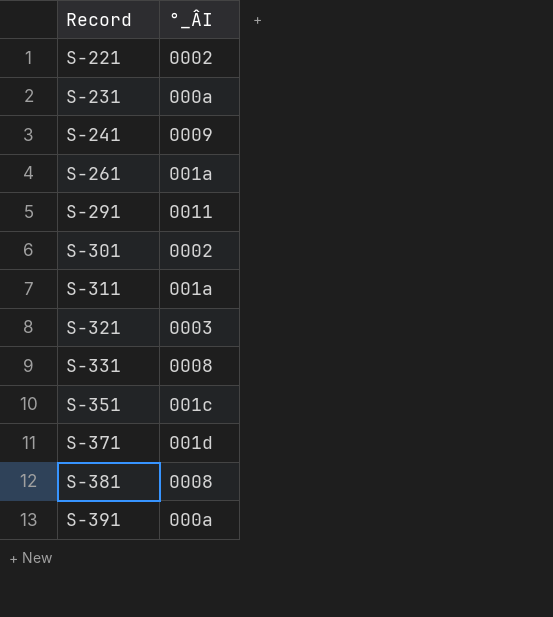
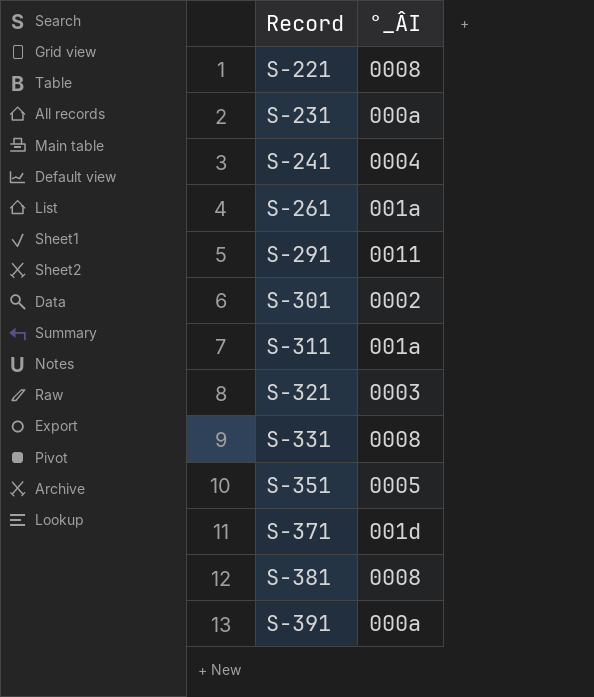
S-221 | °_ÂI: 0002 -> 0008
S-241 | °_ÂI: 0009 -> 0004
S-351 | °_ÂI: 001c -> 0005

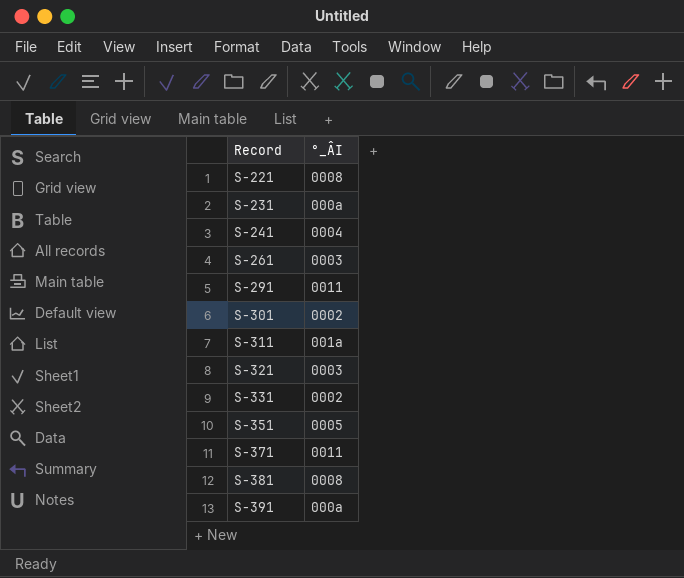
S-261 | °_ÂI: 001a -> 0003
S-331 | °_ÂI: 0008 -> 0002
S-371 | °_ÂI: 001d -> 0011

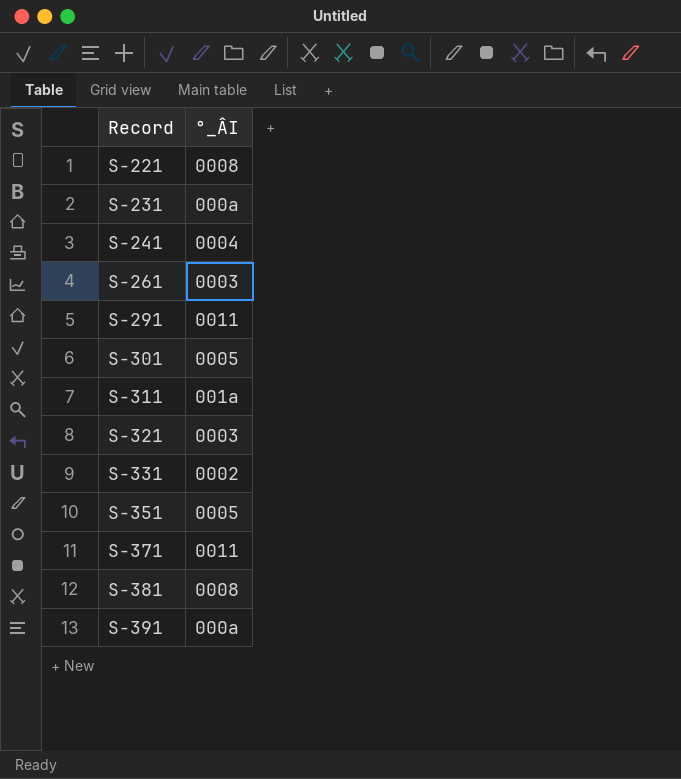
S-301 | °_ÂI: 0002 -> 0005

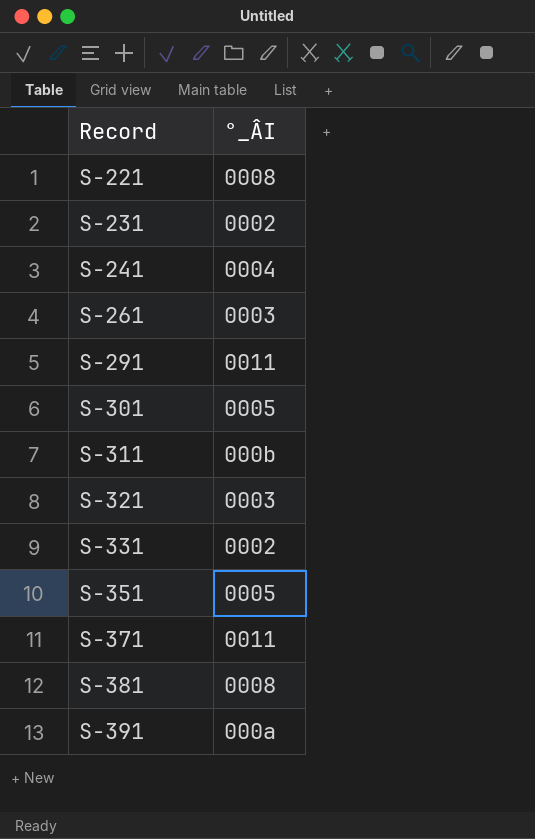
S-231 | °_ÂI: 000a -> 0002
S-311 | °_ÂI: 001a -> 000b

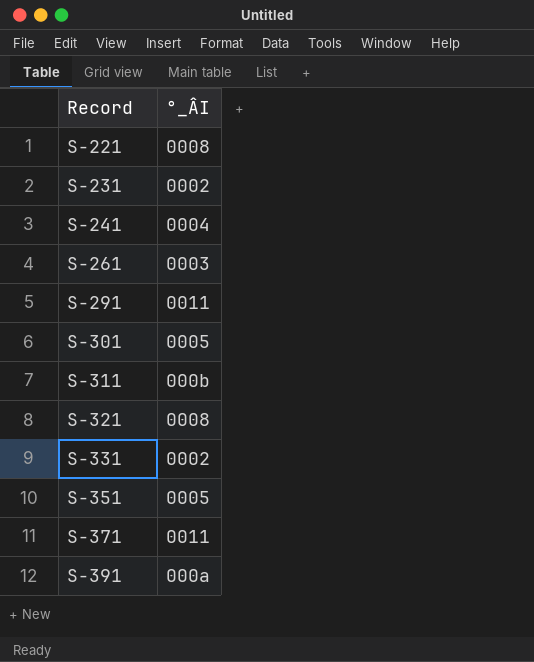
row S-381: 0008 -> none
S-321 | °_ÂI: 0003 -> 0008

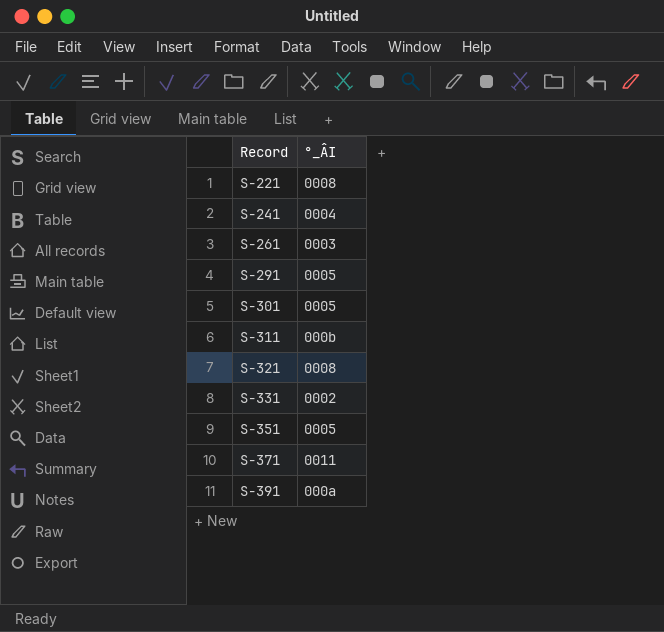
row S-231: 0002 -> none
S-291 | °_ÂI: 0011 -> 0005

